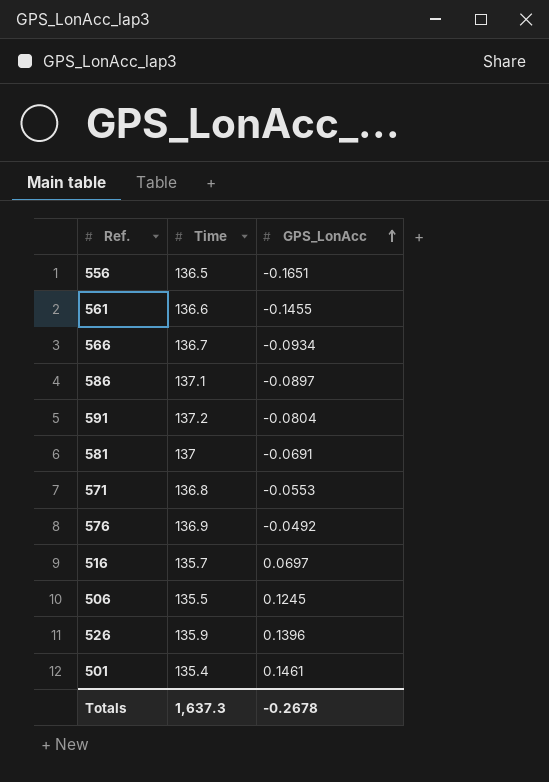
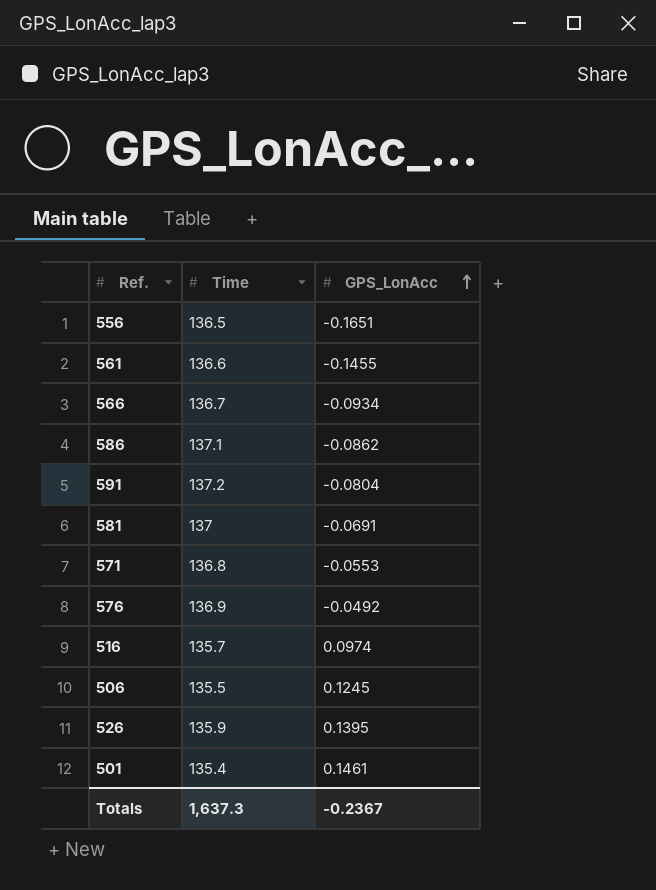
586 | GPS_LonAcc: -0.0897 -> -0.0862
516 | GPS_LonAcc: 0.0697 -> 0.0974
526 | GPS_LonAcc: 0.1396 -> 0.1395
Totals | GPS_LonAcc: -0.2678 -> -0.2367

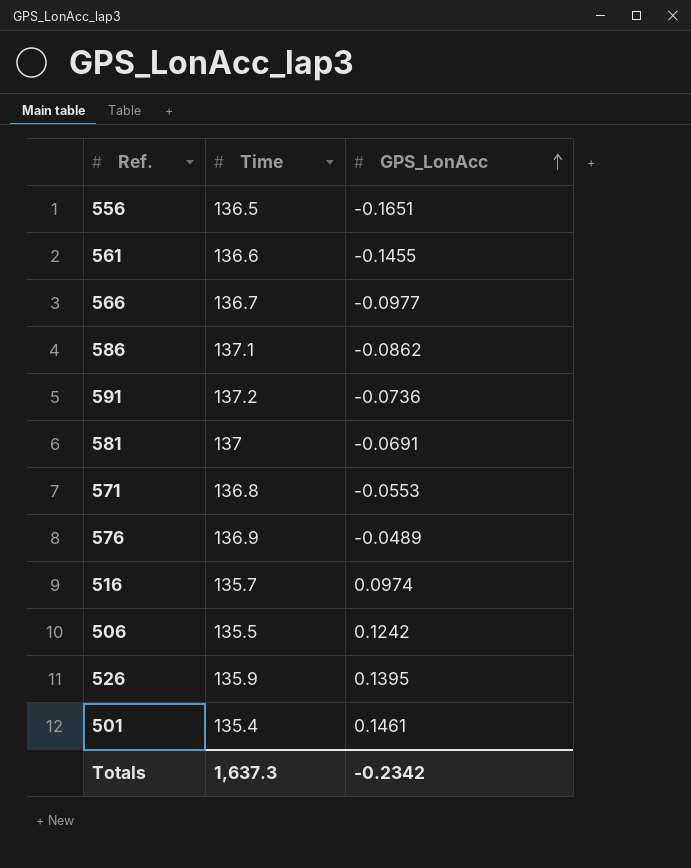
566 | GPS_LonAcc: -0.0934 -> -0.0977
591 | GPS_LonAcc: -0.0804 -> -0.0736
576 | GPS_LonAcc: -0.0492 -> -0.0489
506 | GPS_LonAcc: 0.1245 -> 0.1242
Totals | GPS_LonAcc: -0.2367 -> -0.2342

